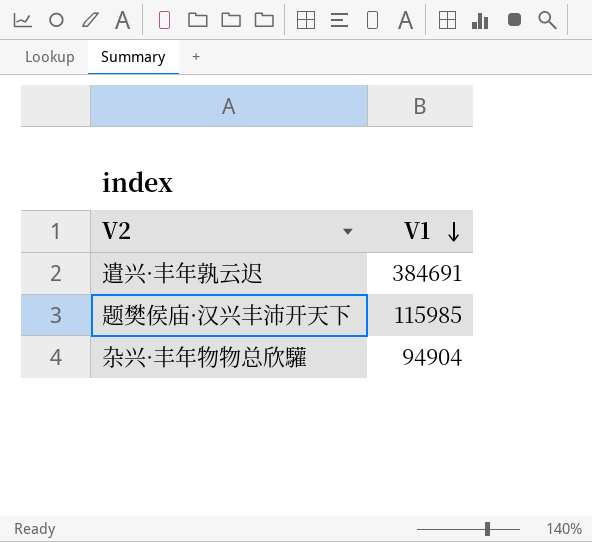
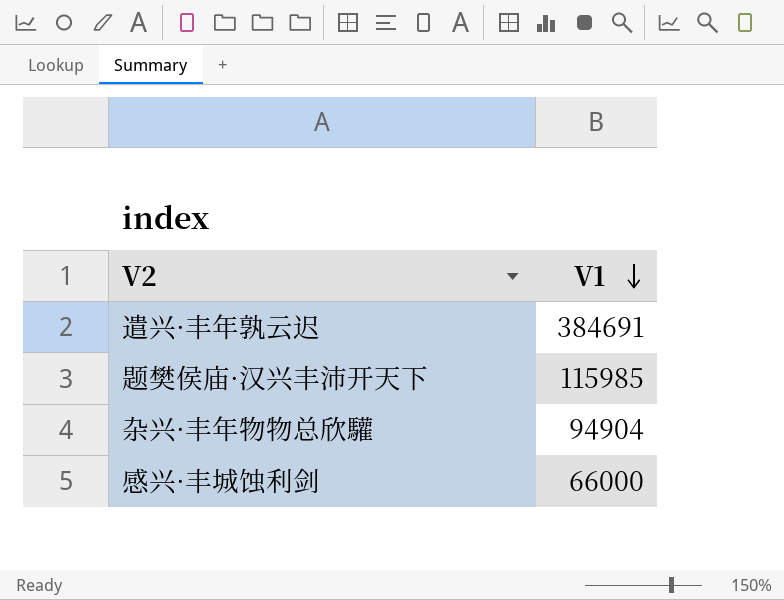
row 感兴·丰城蚀利剑: none -> 66000

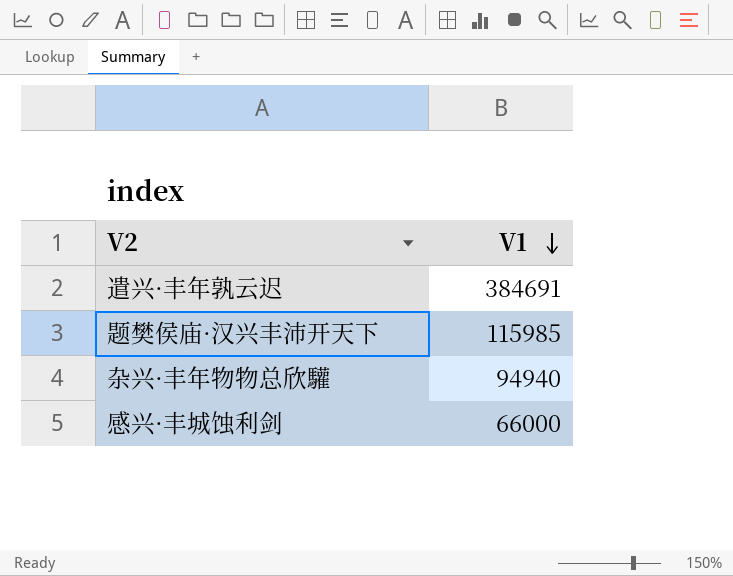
杂兴·丰年物物总欣驩 | V1: 94904 -> 94940

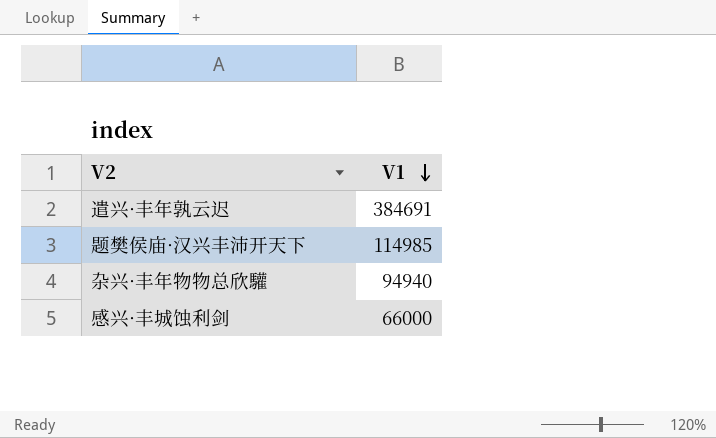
题樊侯庙·汉兴丰沛开天下 | V1: 115985 -> 114985

